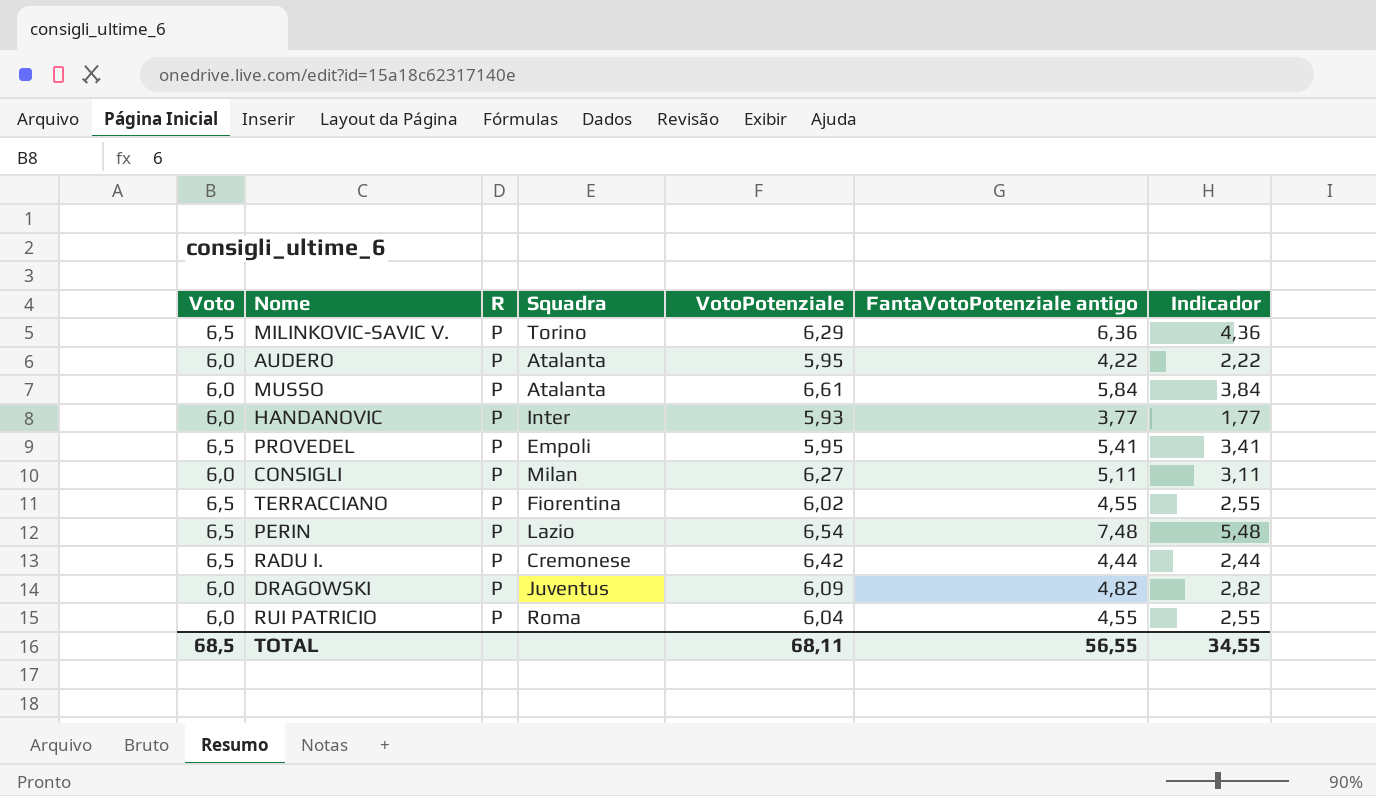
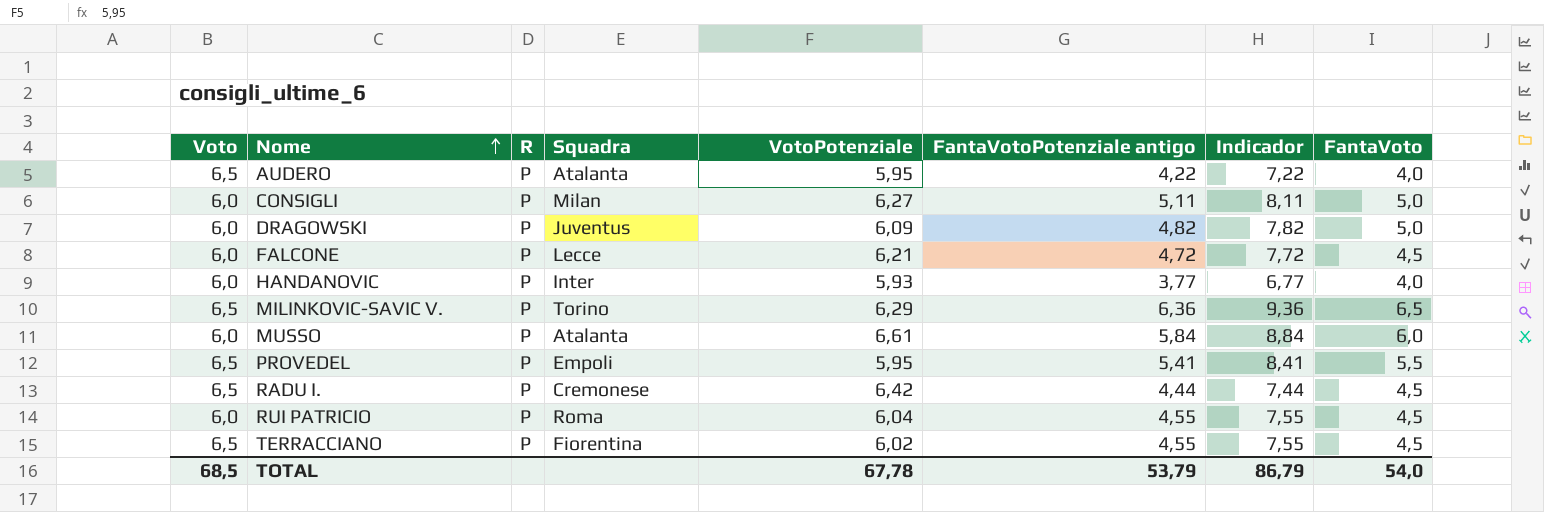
row order: none -> Nome ascending
column Indicador | formula: [FantaVotoPotenziale antigo] - 2 -> [FantaVotoPotenziale antigo] + 3
column FantaVoto | position: none -> 8
row PERIN: 6,5 | P | Lazio | 6,54 | 7,48 | 5,48 -> none
AUDERO | Voto: 6,0 -> 6,5
row FALCONE: none -> 6,0 | P | Lecce | 6,21 | 4,72 | 7,72 | 4,5
TOTAL | VotoPotenziale: 68,11 -> 67,78
TOTAL | FantaVotoPotenziale antigo: 56,55 -> 53,79
TOTAL | Indicador: 34,55 -> 86,79

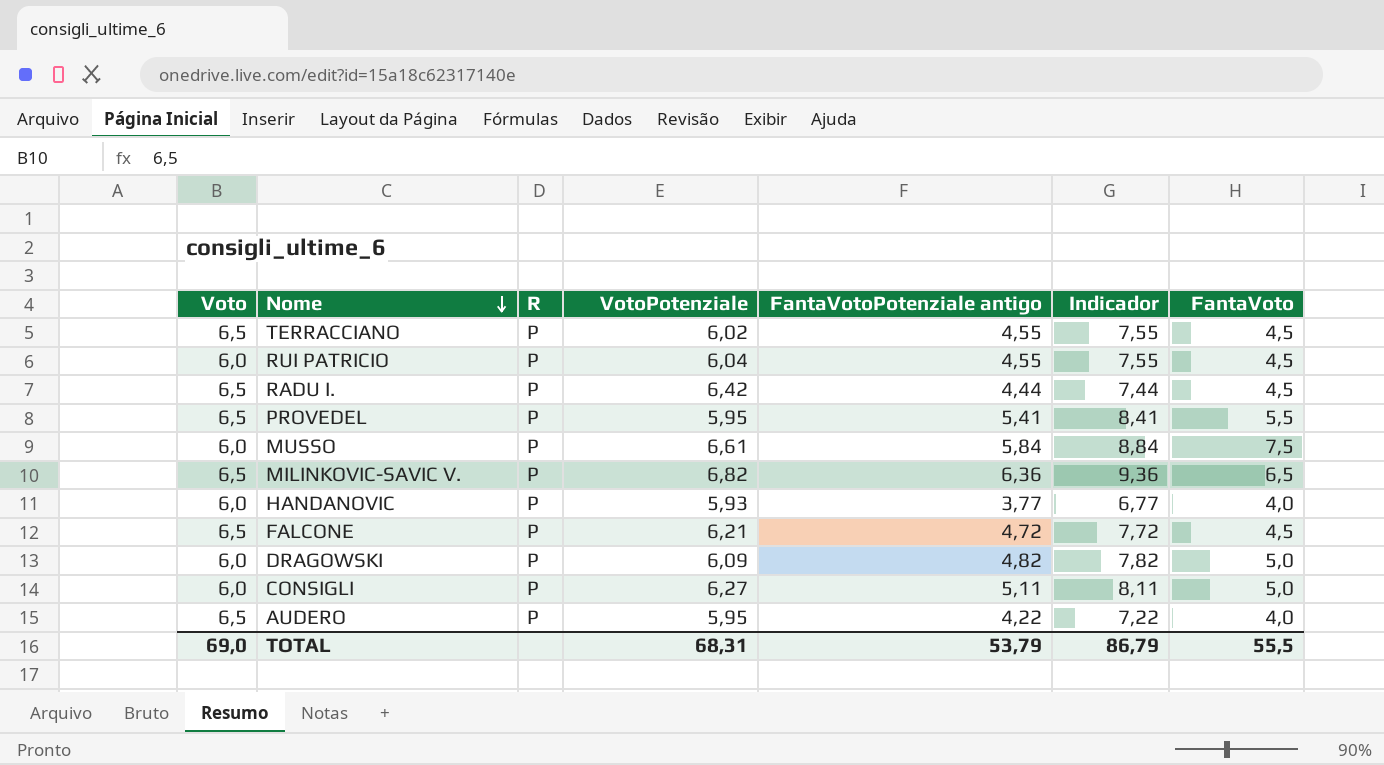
row order: Nome ascending -> Nome descending
column Squadra | position: 4 -> none
MUSSO | FantaVoto: 6,0 -> 7,5
MILINKOVIC-SAVIC V. | VotoPotenziale: 6,29 -> 6,82
FALCONE | Voto: 6,0 -> 6,5
TOTAL | Voto: 68,5 -> 69,0
TOTAL | VotoPotenziale: 67,78 -> 68,31
TOTAL | FantaVoto: 54,0 -> 55,5

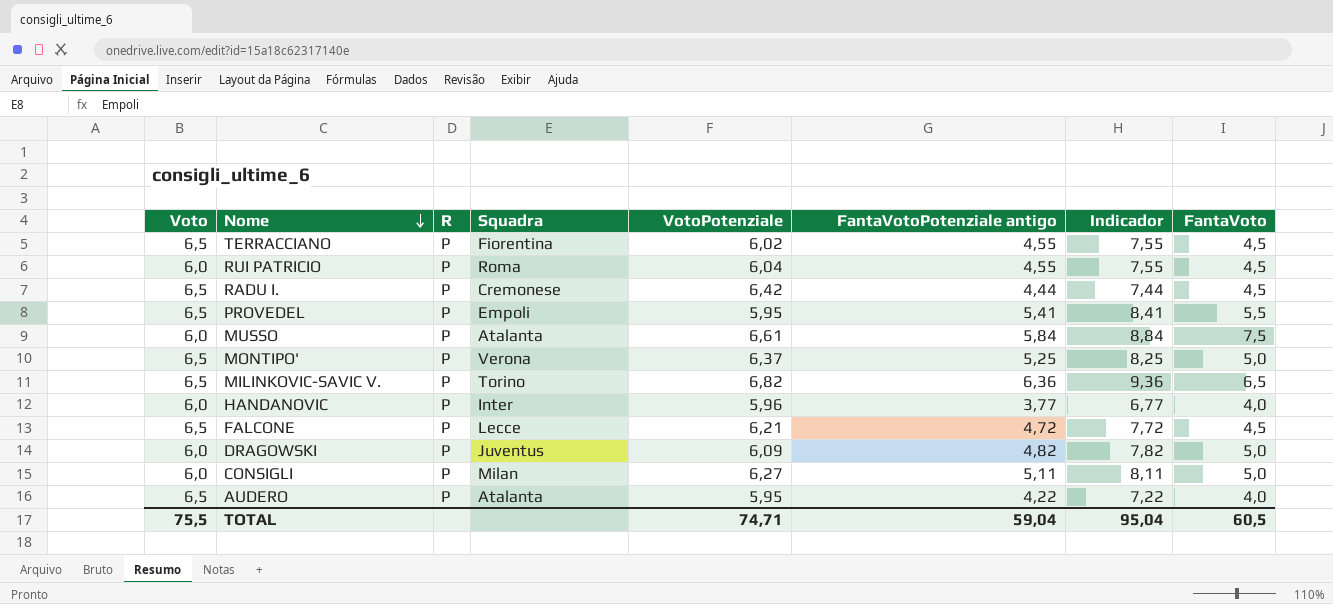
column Squadra | position: none -> 4
row MONTIPO': none -> 6,5 | P | Verona | 6,37 | 5,25 | 8,25 | 5,0
HANDANOVIC | VotoPotenziale: 5,93 -> 5,96
TOTAL | Voto: 69,0 -> 75,5
TOTAL | VotoPotenziale: 68,31 -> 74,71
TOTAL | FantaVotoPotenziale antigo: 53,79 -> 59,04
TOTAL | Indicador: 86,79 -> 95,04
TOTAL | FantaVoto: 55,5 -> 60,5

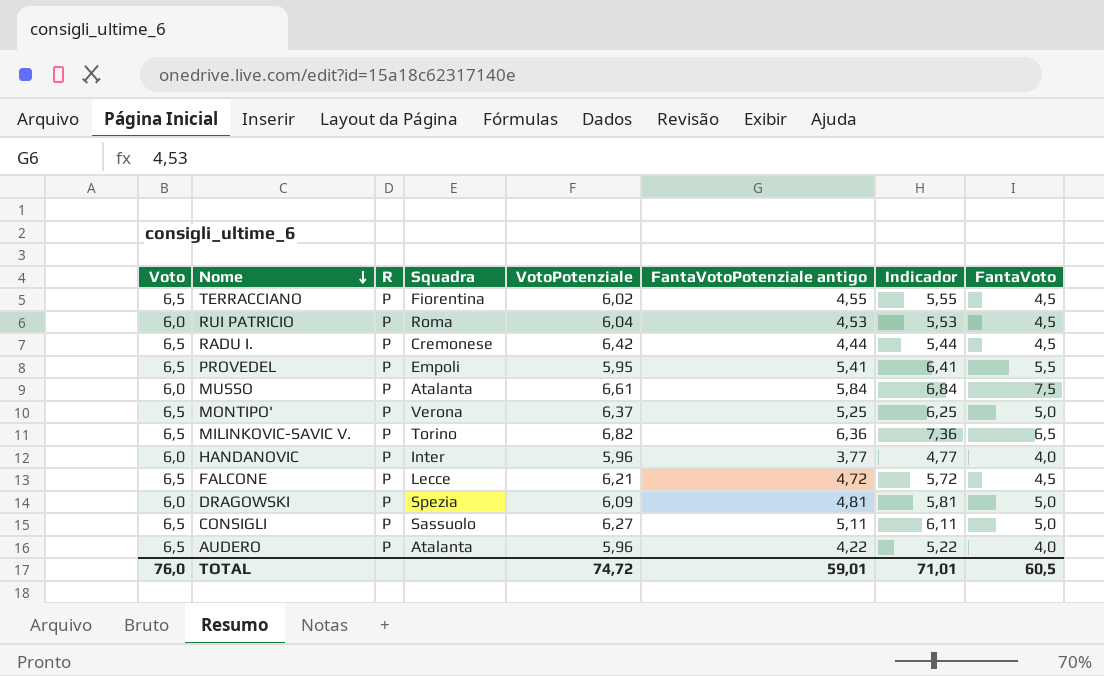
column Indicador | formula: [FantaVotoPotenziale antigo] + 3 -> [FantaVotoPotenziale antigo] + 1
RUI PATRICIO | FantaVotoPotenziale antigo: 4,55 -> 4,53
DRAGOWSKI | Squadra: Juventus -> Spezia
DRAGOWSKI | FantaVotoPotenziale antigo: 4,82 -> 4,81
CONSIGLI | Voto: 6,0 -> 6,5
CONSIGLI | Squadra: Milan -> Sassuolo
AUDERO | VotoPotenziale: 5,95 -> 5,96
TOTAL | Voto: 75,5 -> 76,0
TOTAL | VotoPotenziale: 74,71 -> 74,72
TOTAL | FantaVotoPotenziale antigo: 59,04 -> 59,01
TOTAL | Indicador: 95,04 -> 71,01

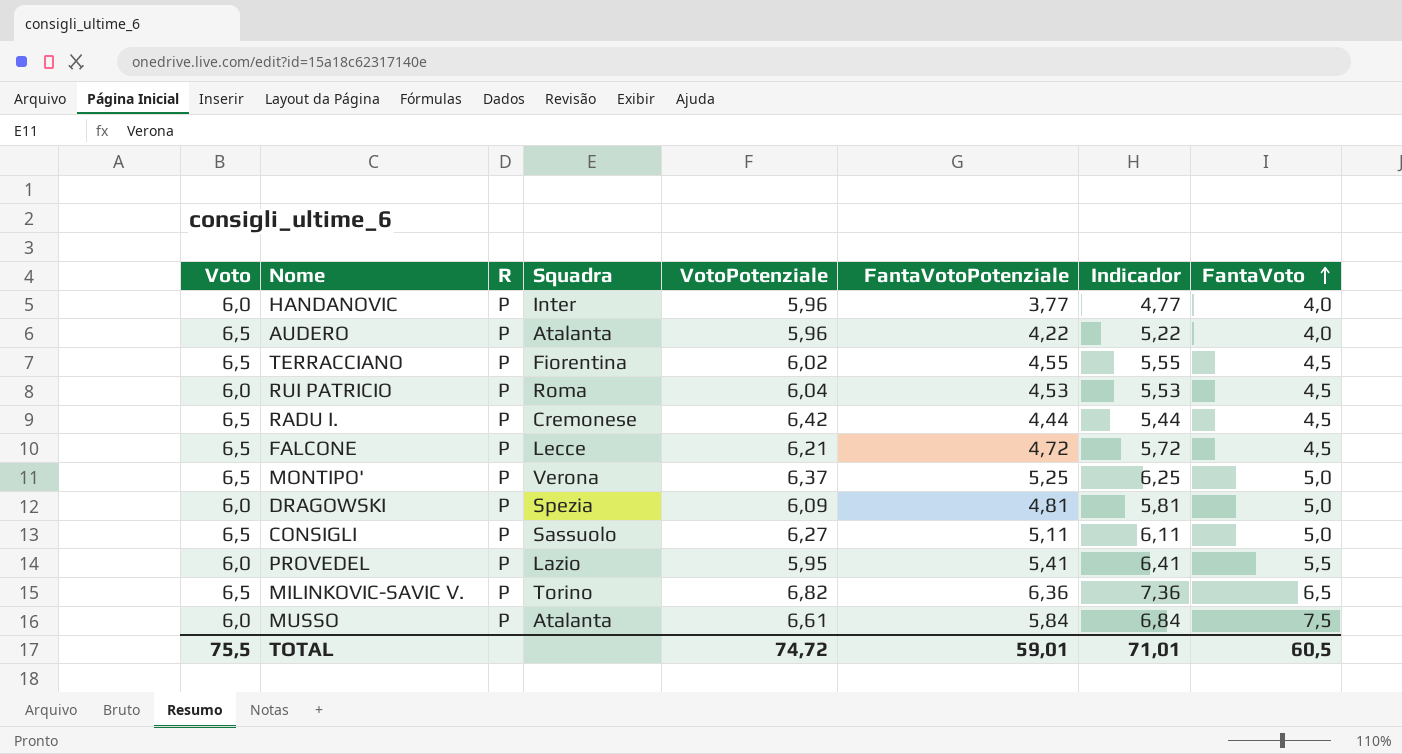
row order: Nome descending -> FantaVoto ascending
column name: FantaVotoPotenziale antigo -> FantaVotoPotenziale
PROVEDEL | Voto: 6,5 -> 6,0
PROVEDEL | Squadra: Empoli -> Lazio
TOTAL | Voto: 76,0 -> 75,5

